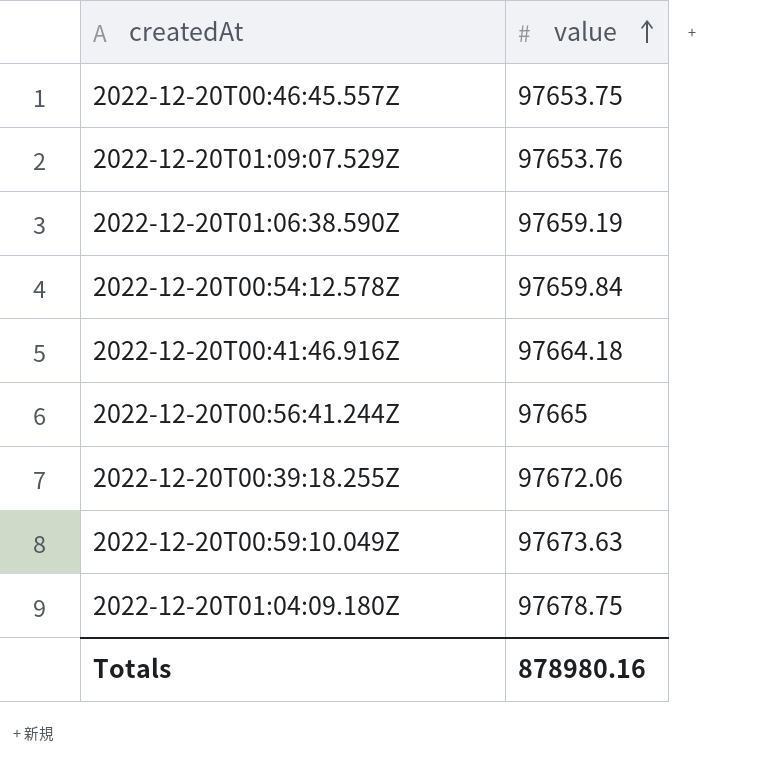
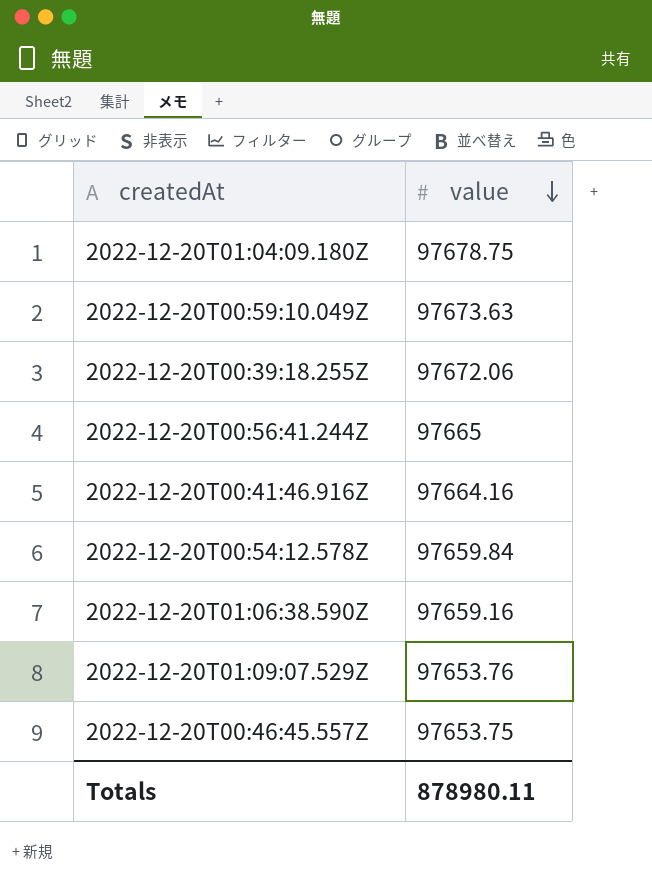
row order: value ascending -> value descending
2022-12-20T00:41:46.916Z | value: 97664.18 -> 97664.16
2022-12-20T01:06:38.590Z | value: 97659.19 -> 97659.16
Totals | value: 878980.16 -> 878980.11

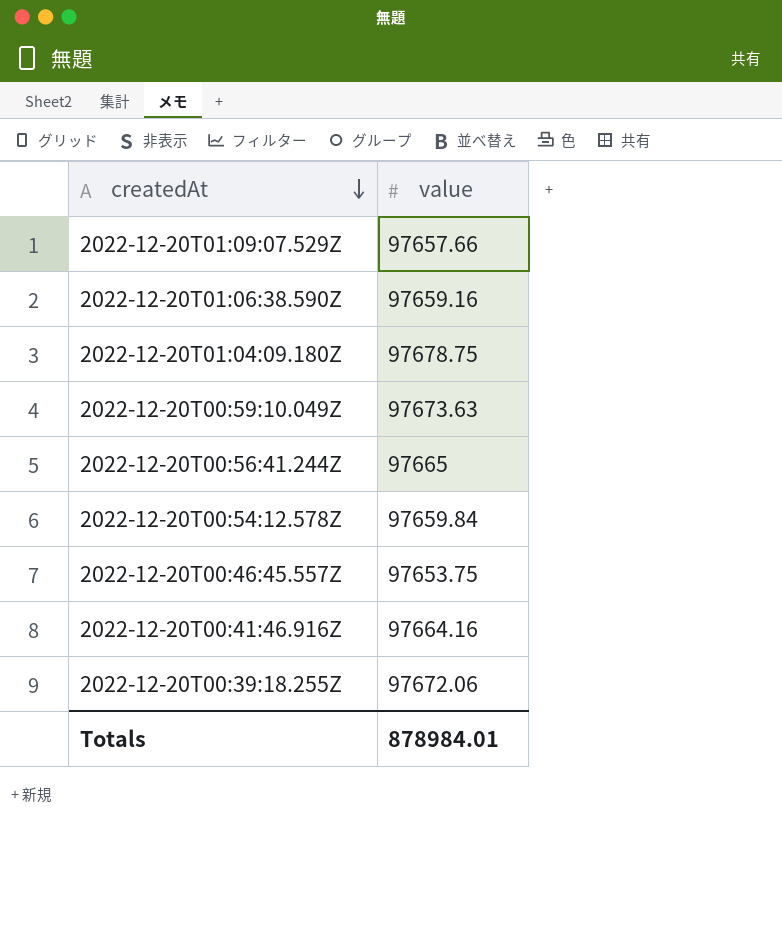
row order: value descending -> createdAt descending
2022-12-20T01:09:07.529Z | value: 97653.76 -> 97657.66
Totals | value: 878980.11 -> 878984.01

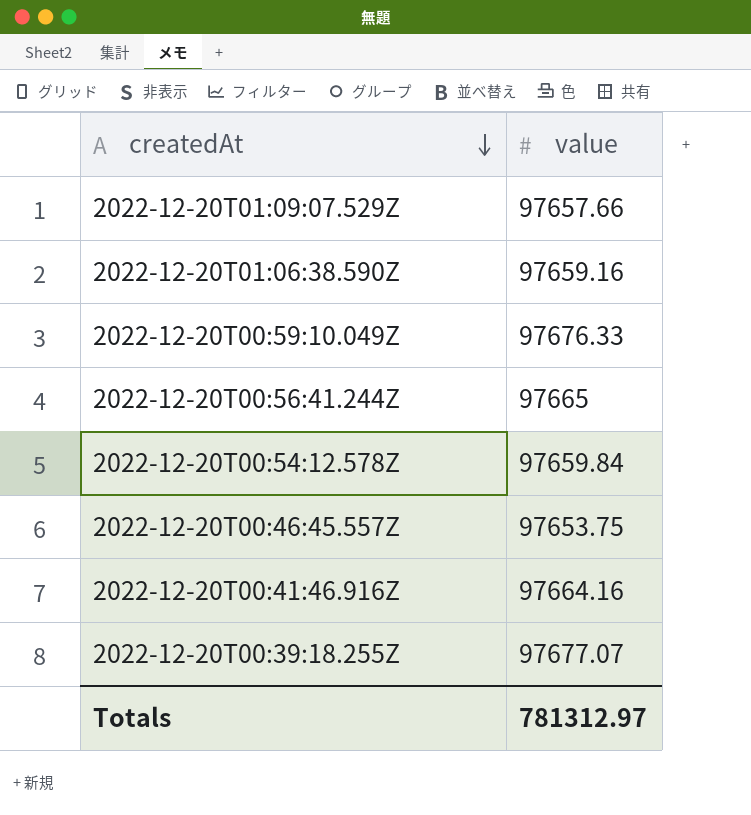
row 2022-12-20T01:04:09.180Z: 97678.75 -> none
2022-12-20T00:59:10.049Z | value: 97673.63 -> 97676.33
2022-12-20T00:39:18.255Z | value: 97672.06 -> 97677.07
Totals | value: 878984.01 -> 781312.97

